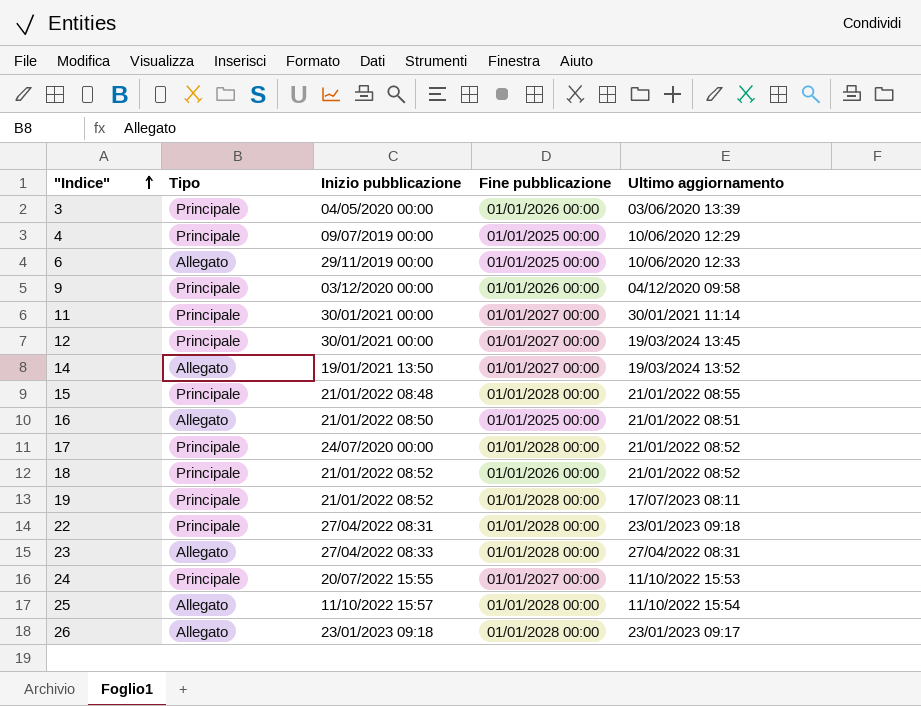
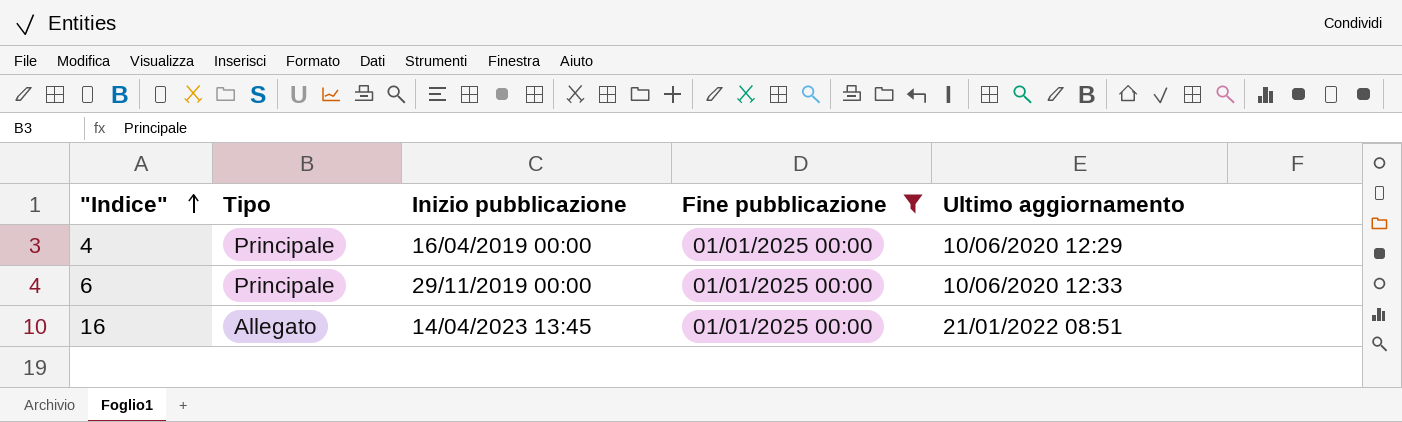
filter: none -> Fine pubblicazione = 01/01/2025 00:00
4 | Inizio pubblicazione: 09/07/2019 00:00 -> 16/04/2019 00:00
6 | Tipo: Allegato -> Principale
16 | Inizio pubblicazione: 21/01/2022 08:50 -> 14/04/2023 13:45

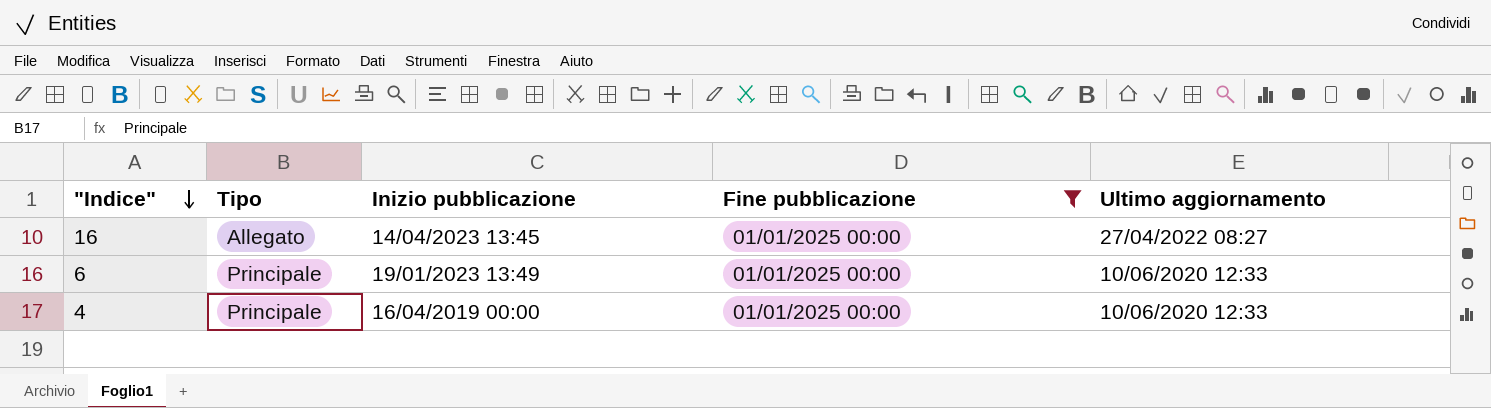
row order: "Indice" ascending -> "Indice" descending
16 | Ultimo aggiornamento: 21/01/2022 08:51 -> 27/04/2022 08:27
6 | Inizio pubblicazione: 29/11/2019 00:00 -> 19/01/2023 13:49
4 | Ultimo aggiornamento: 10/06/2020 12:29 -> 10/06/2020 12:33

